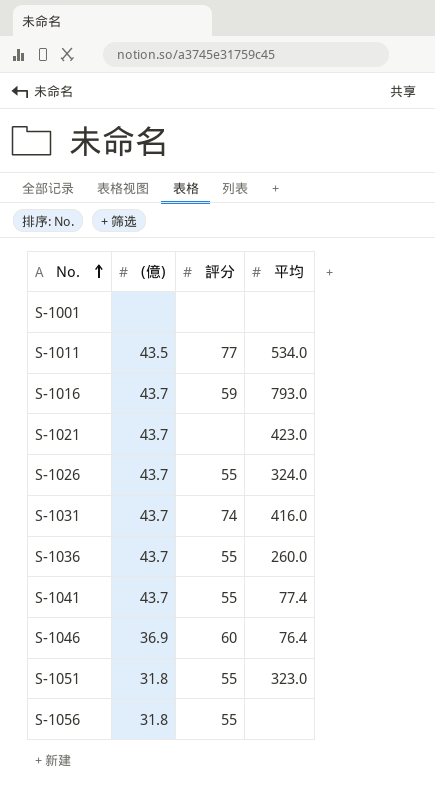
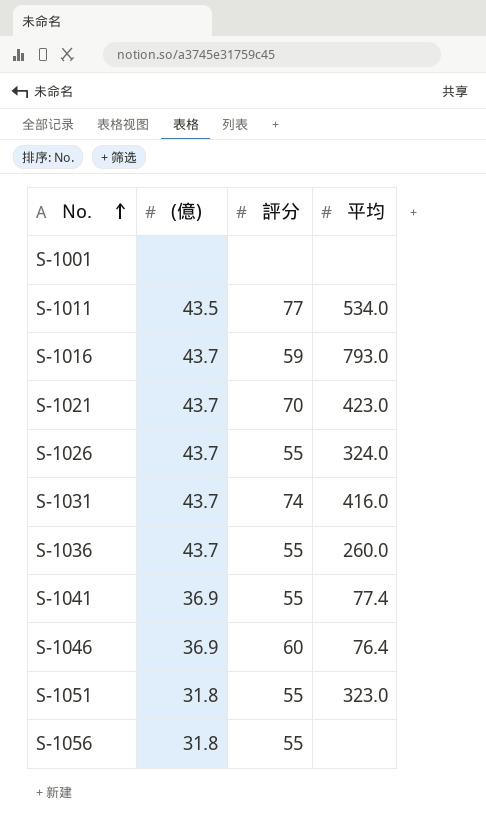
S-1021 | 評分: none -> 70
S-1041 | (億): 43.7 -> 36.9

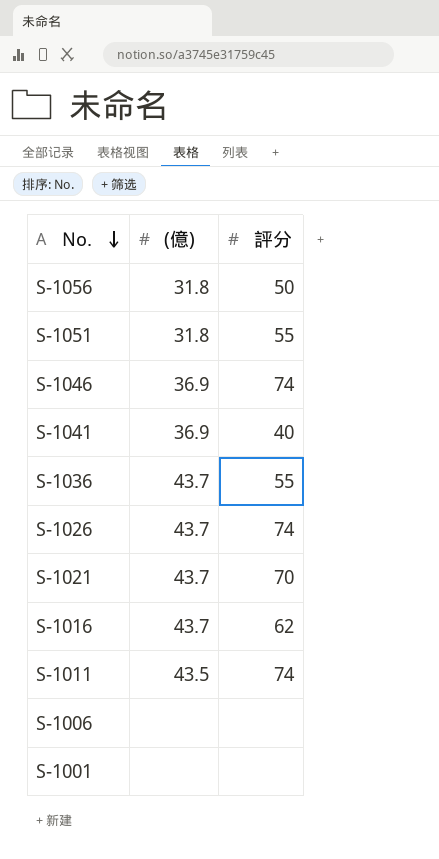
row order: No. ascending -> No. descending
column 平均 | position: 4 -> none
row S-1031: 43.7 | 74 | 416.0 -> none
S-1056 | 評分: 55 -> 50
S-1046 | 評分: 60 -> 74
S-1041 | 評分: 55 -> 40
S-1026 | 評分: 55 -> 74
S-1016 | 評分: 59 -> 62
S-1011 | 評分: 77 -> 74
row S-1006: none -> none | none

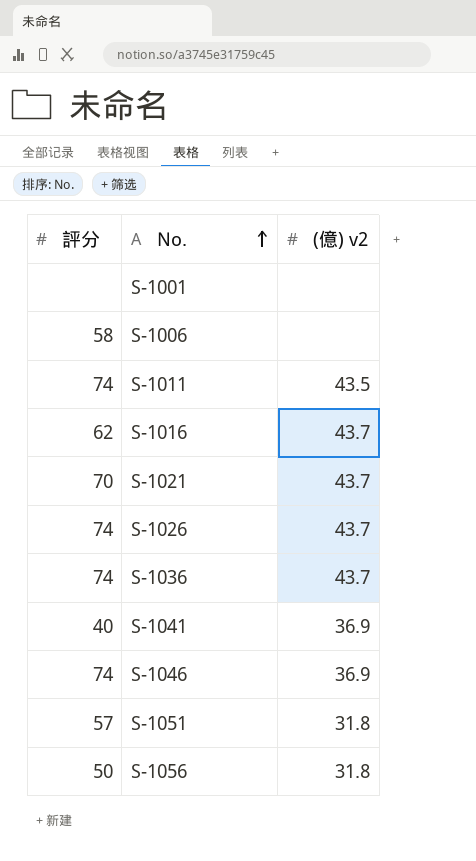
row order: No. descending -> No. ascending
column 評分 | position: 3 -> 1
column name: (億) -> (億) v2
S-1006 | 評分: none -> 58
S-1036 | 評分: 55 -> 74
S-1051 | 評分: 55 -> 57

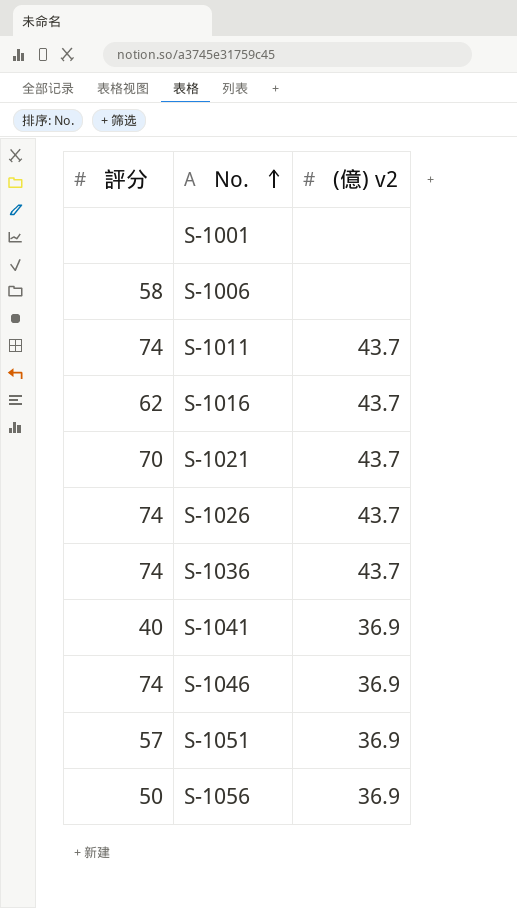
S-1011 | (億) v2: 43.5 -> 43.7
S-1051 | (億) v2: 31.8 -> 36.9
S-1056 | (億) v2: 31.8 -> 36.9

